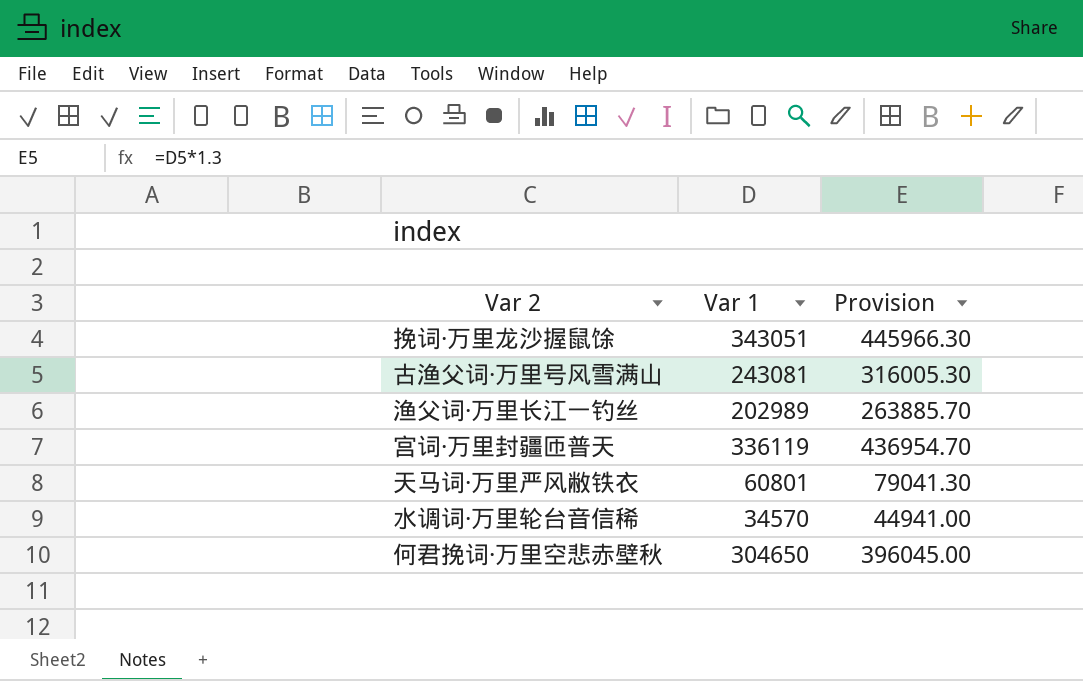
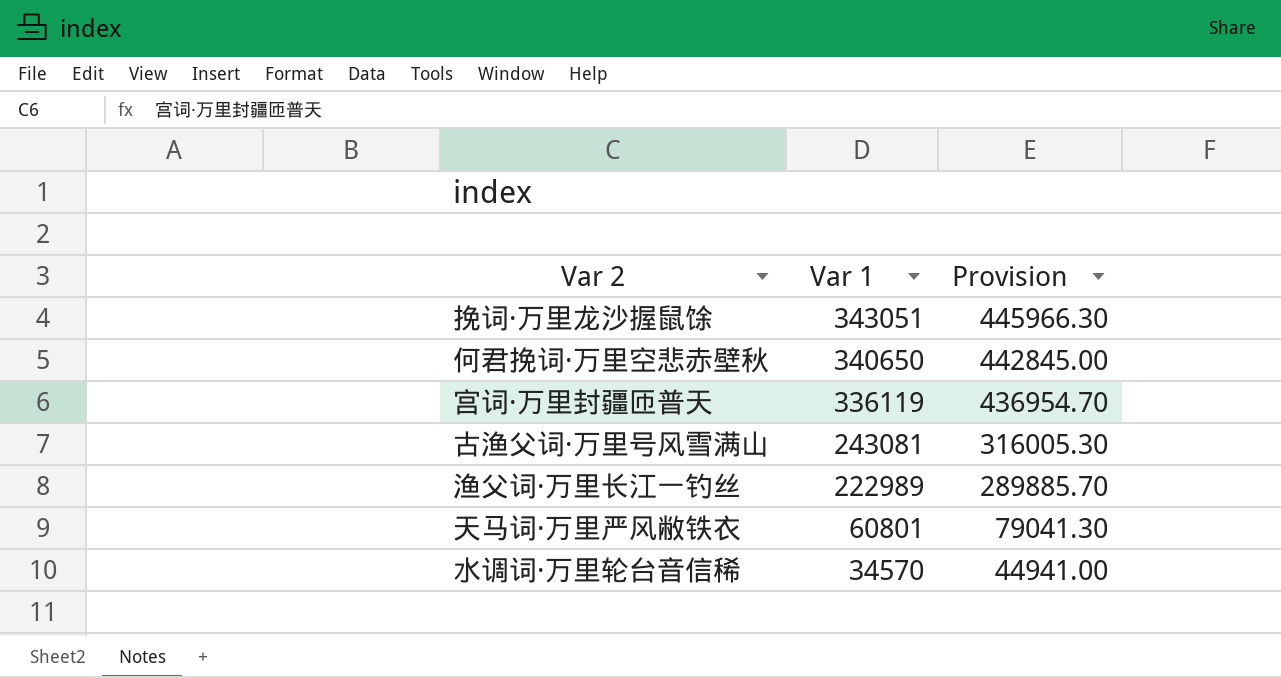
row order: none -> Var 1 descending
何君挽词·万里空悲赤壁秋 | Var 1: 304650 -> 340650
何君挽词·万里空悲赤壁秋 | Provision: 396045.00 -> 442845.00
渔父词·万里长江一钓丝 | Var 1: 202989 -> 222989
渔父词·万里长江一钓丝 | Provision: 263885.70 -> 289885.70

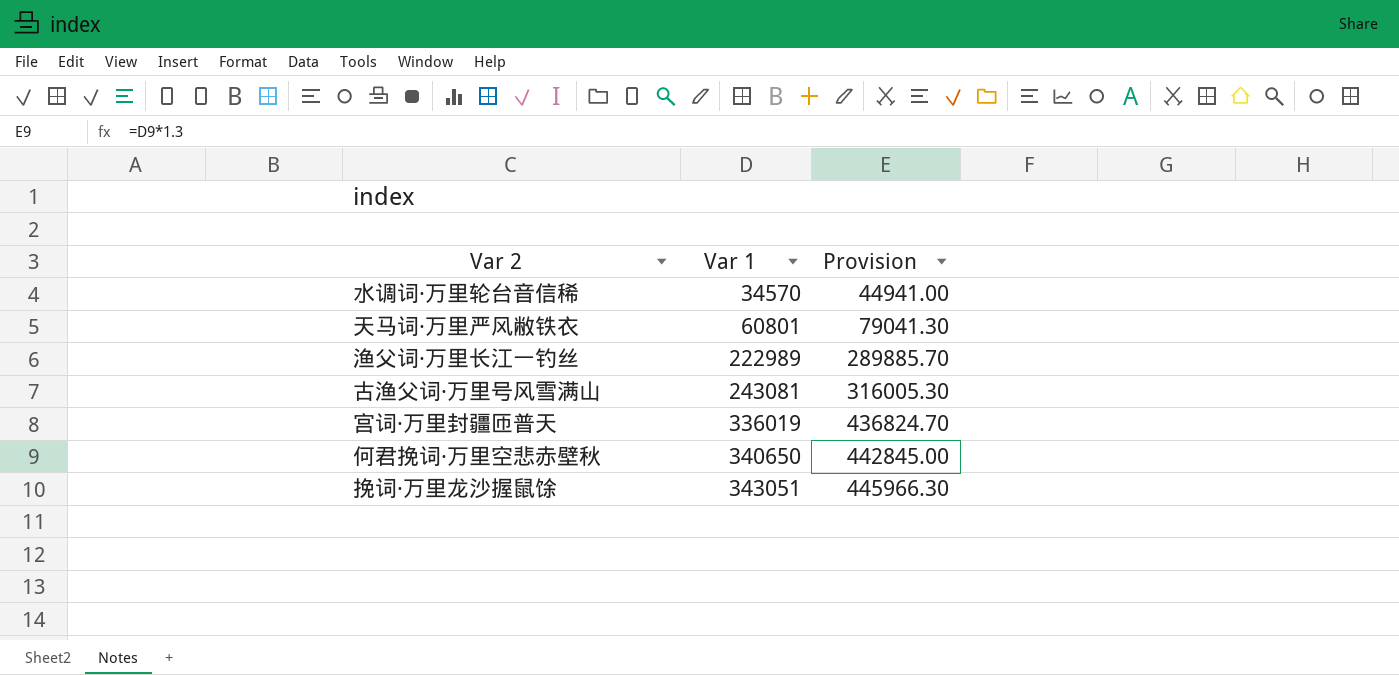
row order: Var 1 descending -> Var 1 ascending
宫词·万里封疆匝普天 | Var 1: 336119 -> 336019
宫词·万里封疆匝普天 | Provision: 436954.70 -> 436824.70

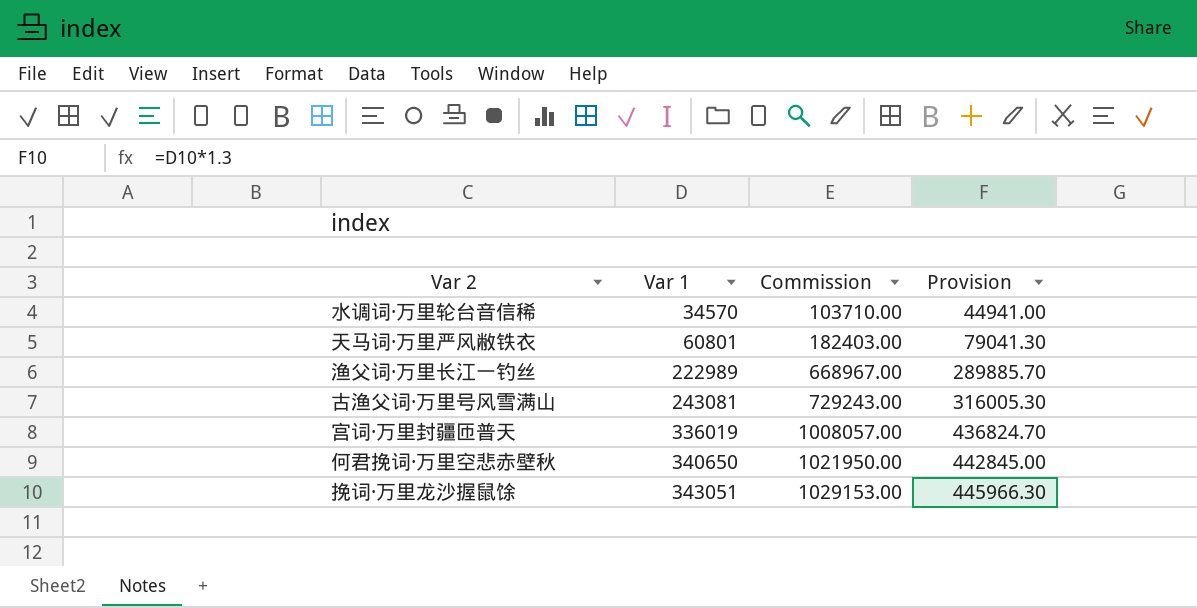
column Commission | formula: none -> [Var 1] * 3

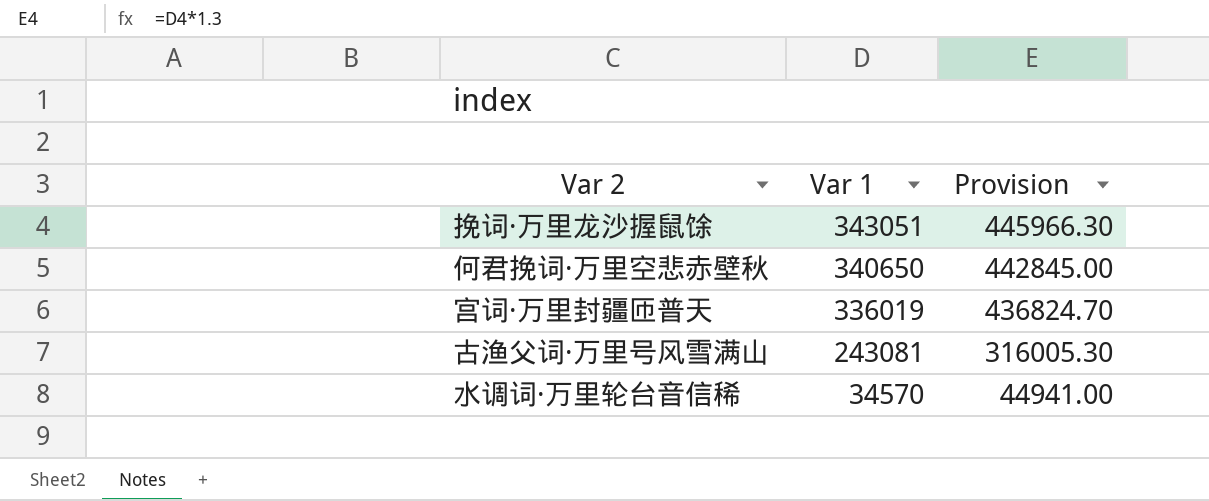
row order: Var 1 ascending -> Var 1 descending
column Commission | formula: [Var 1] * 3 -> none
row 天马词·万里严风敝铁衣: 60801 | 182403.00 | 79041.30 -> none
row 渔父词·万里长江一钓丝: 222989 | 668967.00 | 289885.70 -> none

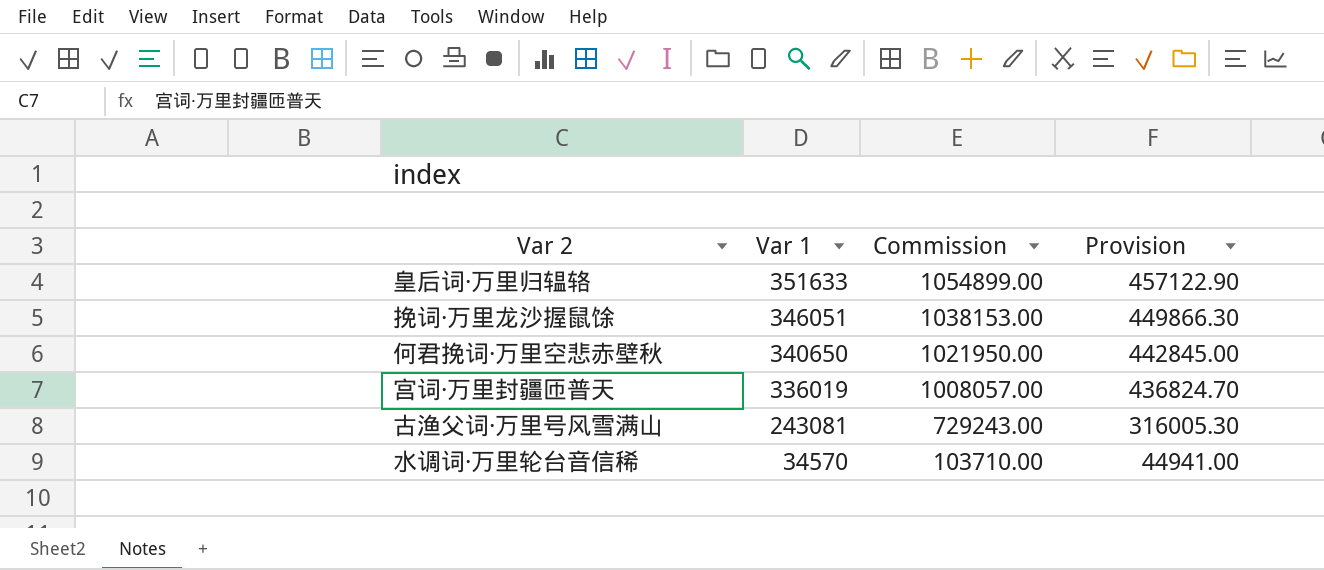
column Commission | formula: none -> [Var 1] * 3
row 皇后词·万里归辒辂: none -> 351633 | 1054899.00 | 457122.90
挽词·万里龙沙握鼠馀 | Var 1: 343051 -> 346051
挽词·万里龙沙握鼠馀 | Provision: 445966.30 -> 449866.30

